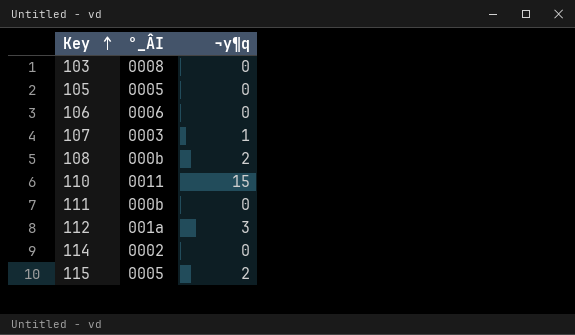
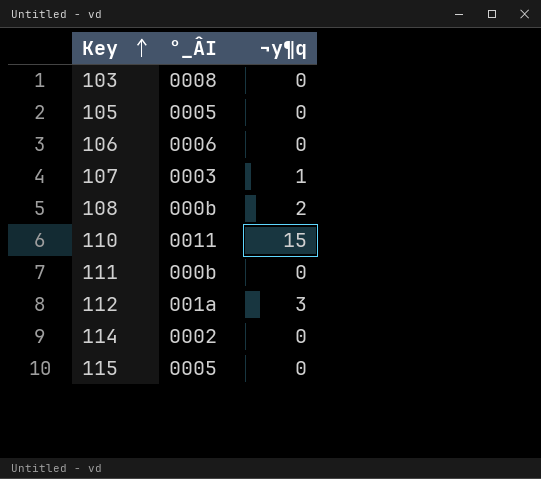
115 | ¬y¶q: 2 -> 0

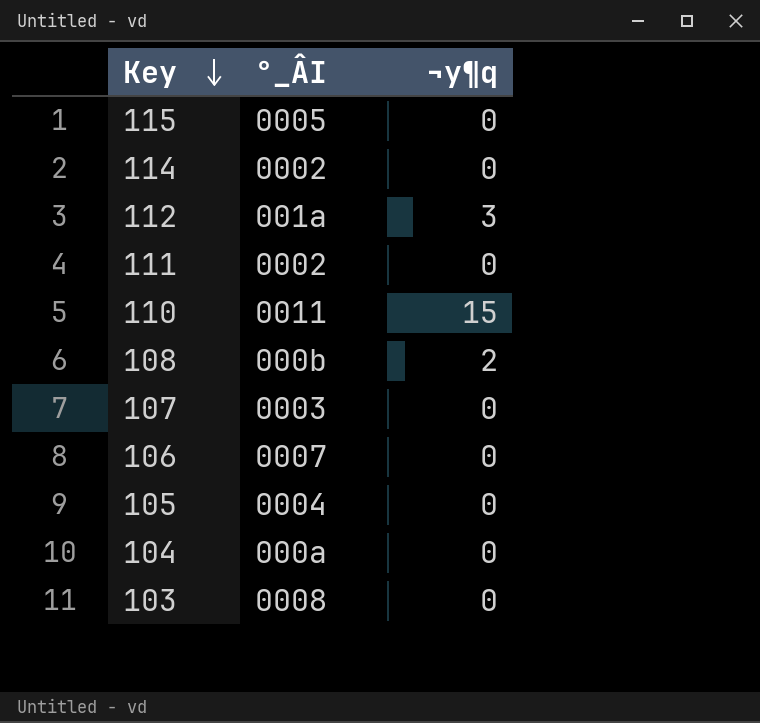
row order: Key ascending -> Key descending
111 | °_ÂI: 000b -> 0002
107 | ¬y¶q: 1 -> 0
106 | °_ÂI: 0006 -> 0007
105 | °_ÂI: 0005 -> 0004
row 104: none -> 000a | 0

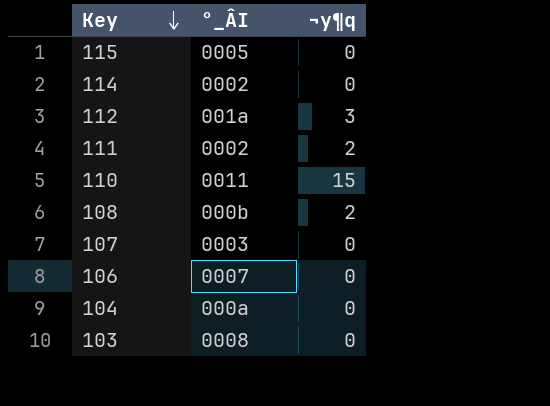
row 105: 0004 | 0 -> none
111 | ¬y¶q: 0 -> 2

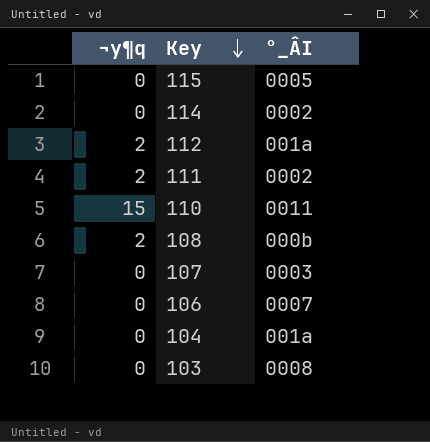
column ¬y¶q | position: 3 -> 1
112 | ¬y¶q: 3 -> 2
104 | °_ÂI: 000a -> 001a

